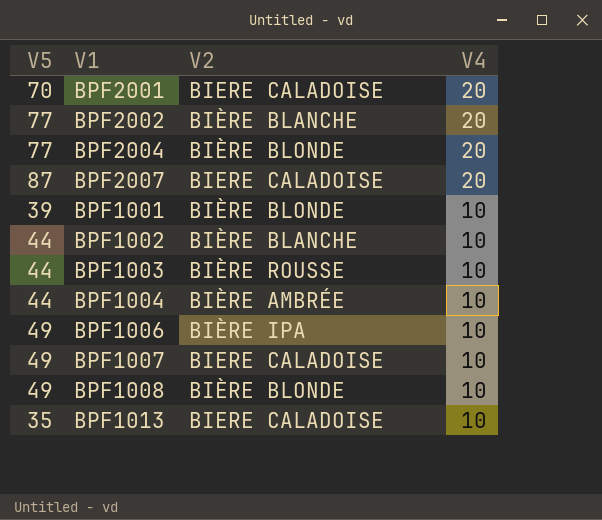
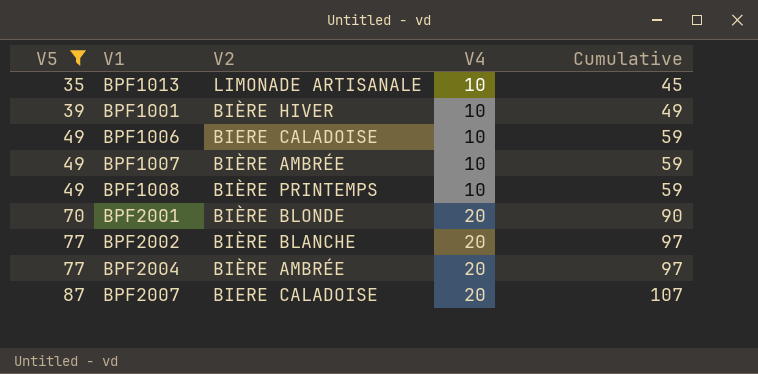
filter: none -> V5 != 44
row order: V4 descending -> V5 ascending
column Cumulative | formula: none -> [V5] + [V4]
BPF1013 | V2: BIERE CALADOISE -> LIMONADE ARTISANALE
BPF1001 | V2: BIÈRE BLONDE -> BIÈRE HIVER
BPF1006 | V2: BIÈRE IPA -> BIERE CALADOISE
BPF1007 | V2: BIERE CALADOISE -> BIÈRE AMBRÉE
BPF1008 | V2: BIÈRE BLONDE -> BIÈRE PRINTEMPS
BPF2001 | V2: BIERE CALADOISE -> BIÈRE BLONDE
BPF2004 | V2: BIÈRE BLONDE -> BIÈRE AMBRÉE

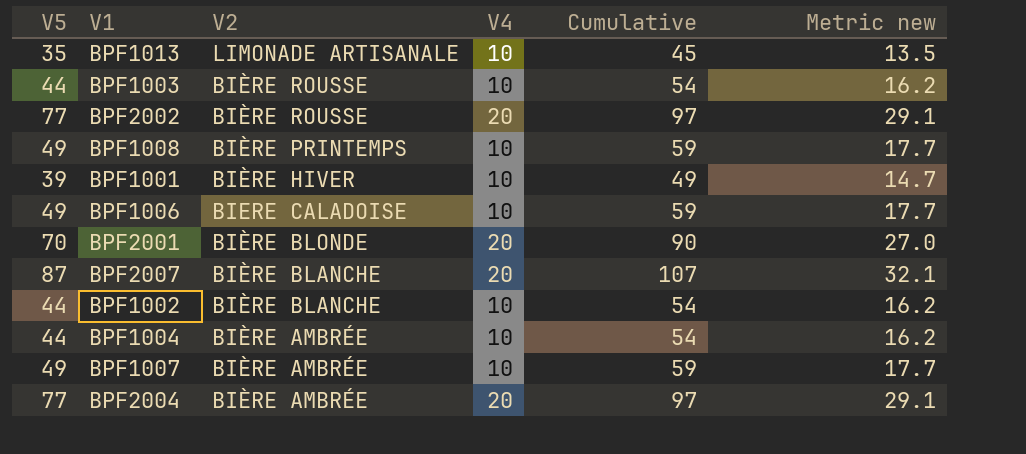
filter: V5 != 44 -> none
row order: V5 ascending -> V2 descending
column Metric new | formula: none -> [Cumulative] * 0.3
BPF2002 | V2: BIÈRE BLANCHE -> BIÈRE ROUSSE
BPF2007 | V2: BIERE CALADOISE -> BIÈRE BLANCHE

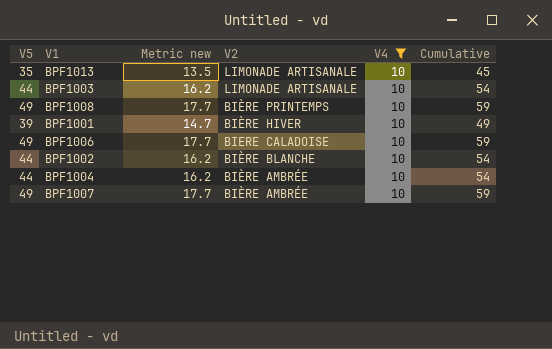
filter: none -> V4 = 10
column Metric new | position: 6 -> 3
BPF1003 | V2: BIÈRE ROUSSE -> LIMONADE ARTISANALE

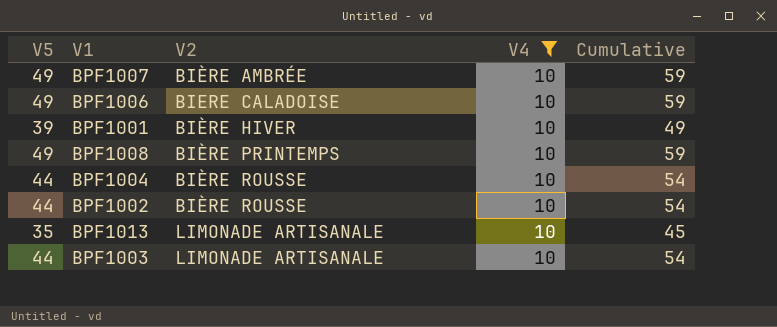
row order: V2 descending -> V2 ascending
column Metric new | formula: [Cumulative] * 0.3 -> none
BPF1004 | V2: BIÈRE AMBRÉE -> BIÈRE ROUSSE
BPF1002 | V2: BIÈRE BLANCHE -> BIÈRE ROUSSE

